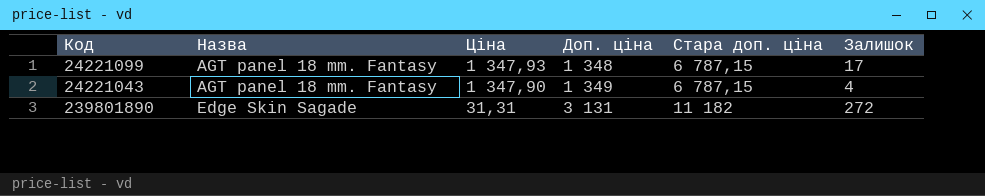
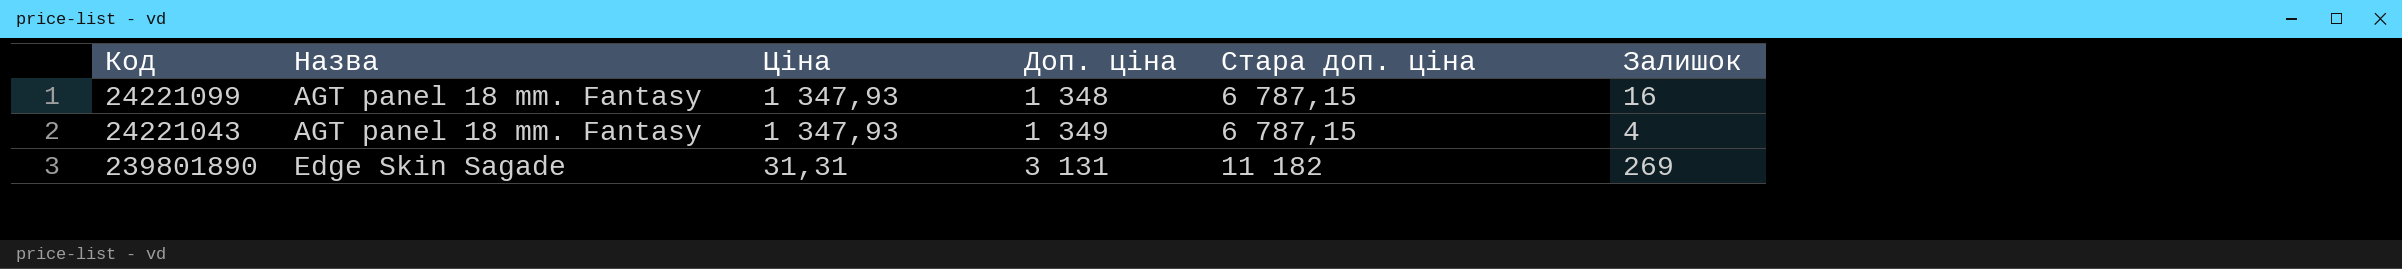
24221099 | Залишок: 17 -> 16
24221043 | Ціна: 1 347,90 -> 1 347,93
239801890 | Залишок: 272 -> 269

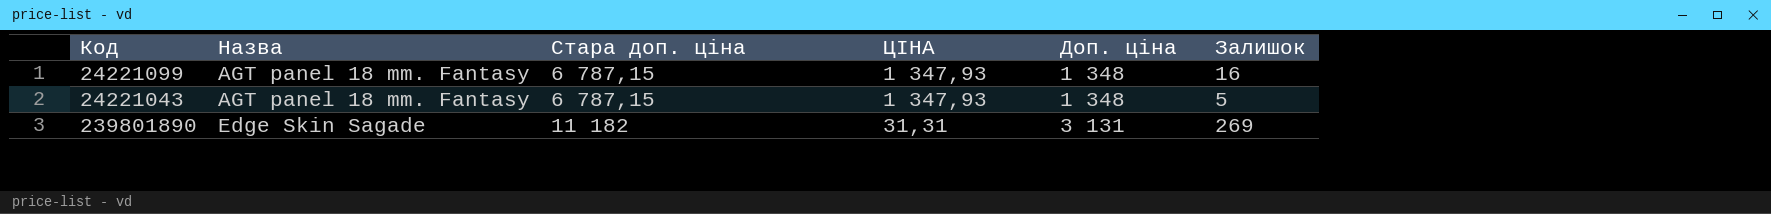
column Стара доп. ціна | position: 5 -> 3
column name: Ціна -> ЦІНА
24221043 | Доп. ціна: 1 349 -> 1 348
24221043 | Залишок: 4 -> 5

